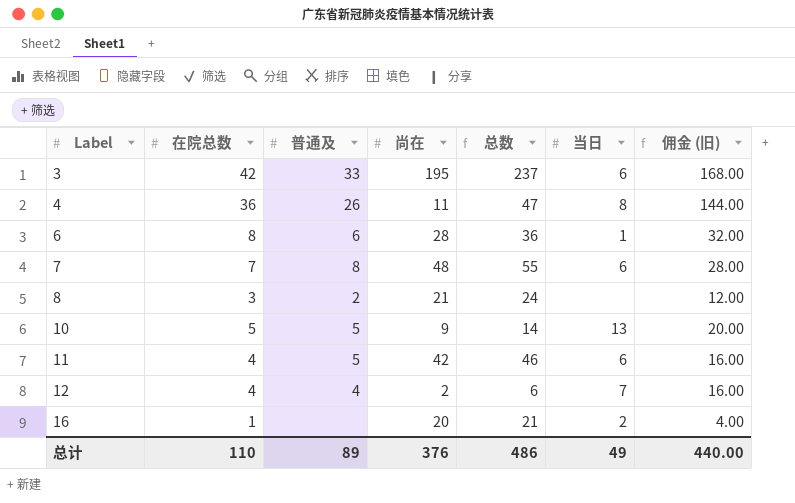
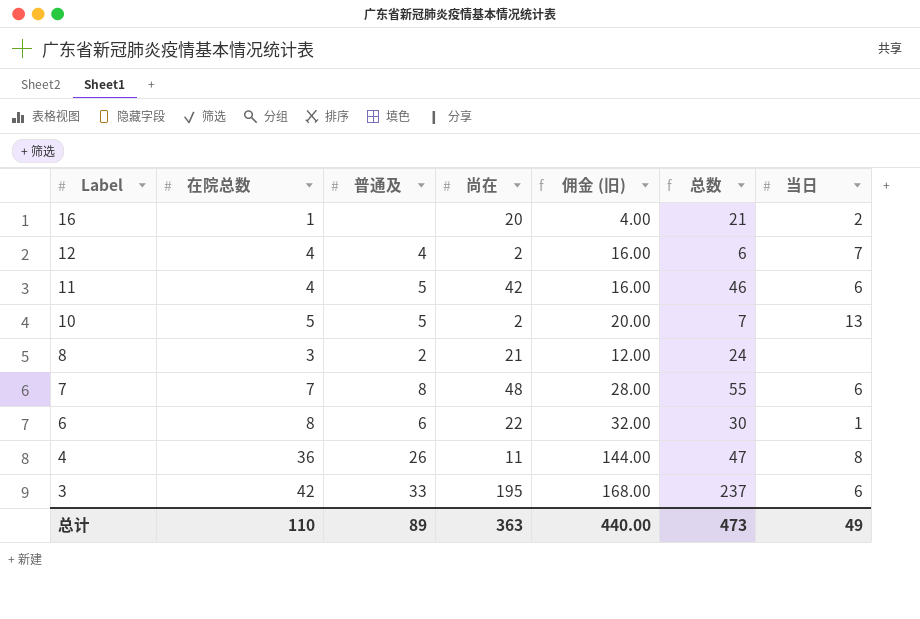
row order: Label ascending -> Label descending
column 佣金 (旧) | position: 7 -> 5
10 | 尚在: 9 -> 2
10 | 总数: 14 -> 7
6 | 尚在: 28 -> 22
6 | 总数: 36 -> 30
总计 | 尚在: 376 -> 363
总计 | 总数: 486 -> 473

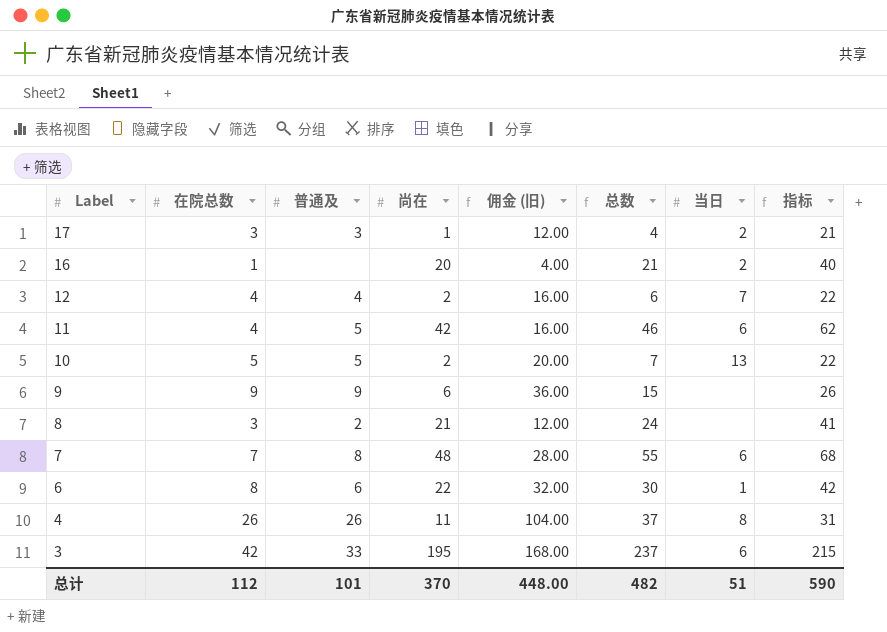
column 指标 | formula: none -> [尚在] + 20
row 17: none -> 3 | 3 | 1 | 12.00 | 4 | 2 | 21
row 9: none -> 9 | 9 | 6 | 36.00 | 15 | none | 26
4 | 在院总数: 36 -> 26
4 | 佣金 (旧): 144.00 -> 104.00
4 | 总数: 47 -> 37
总计 | 在院总数: 110 -> 112
总计 | 普通及: 89 -> 101
总计 | 尚在: 363 -> 370
总计 | 佣金 (旧): 440.00 -> 448.00
总计 | 总数: 473 -> 482
总计 | 当日: 49 -> 51

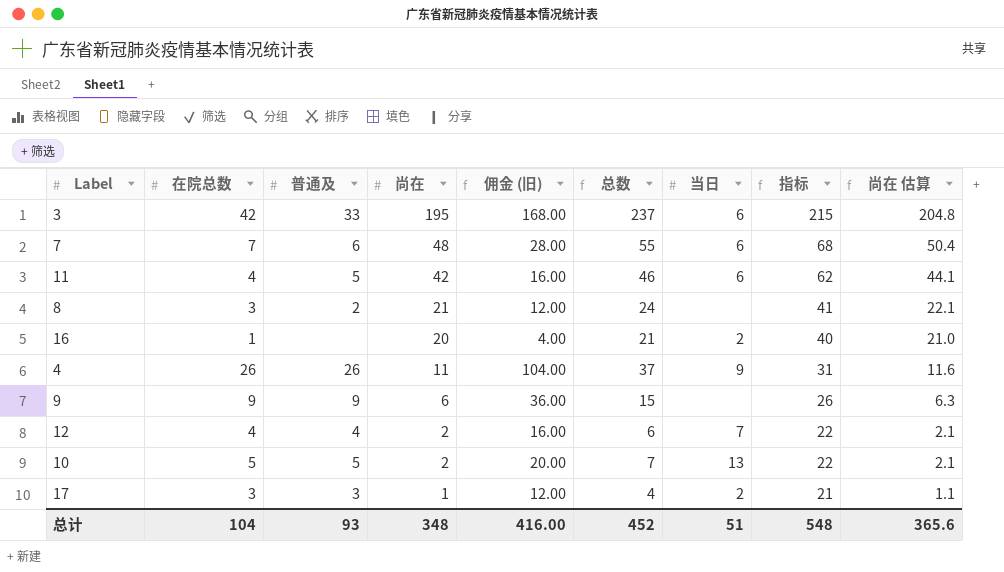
row order: Label descending -> 尚在 descending
column 尚在 估算 | formula: none -> [尚在] * 1.05
row 6: 8 | 6 | 22 | 32.00 | 30 | 1 | 42 -> none
7 | 普通及: 8 -> 6
4 | 当日: 8 -> 9
总计 | 在院总数: 112 -> 104
总计 | 普通及: 101 -> 93
总计 | 尚在: 370 -> 348
总计 | 佣金 (旧): 448.00 -> 416.00
总计 | 总数: 482 -> 452
总计 | 指标: 590 -> 548

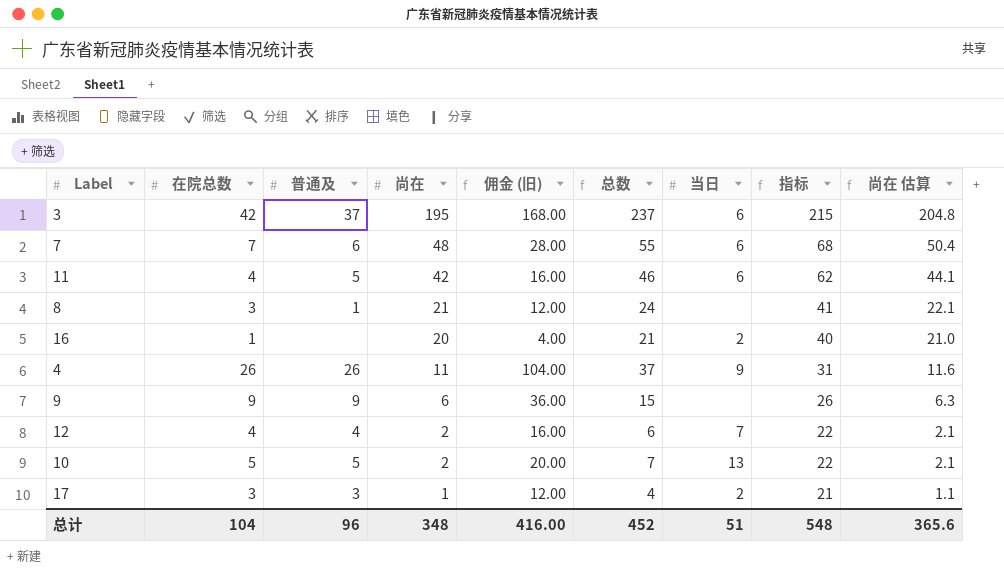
3 | 普通及: 33 -> 37
8 | 普通及: 2 -> 1
总计 | 普通及: 93 -> 96

